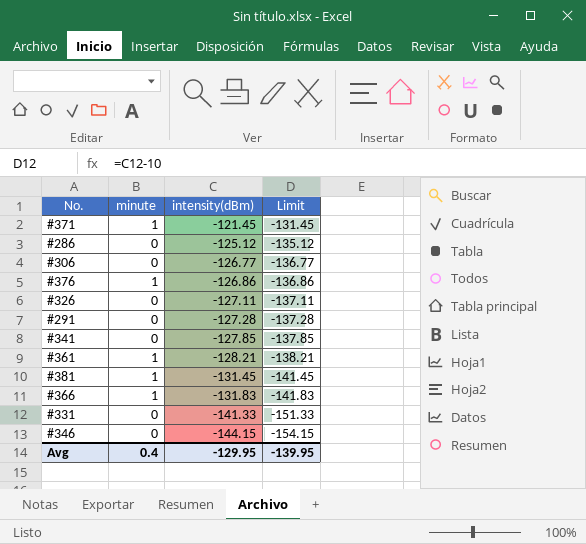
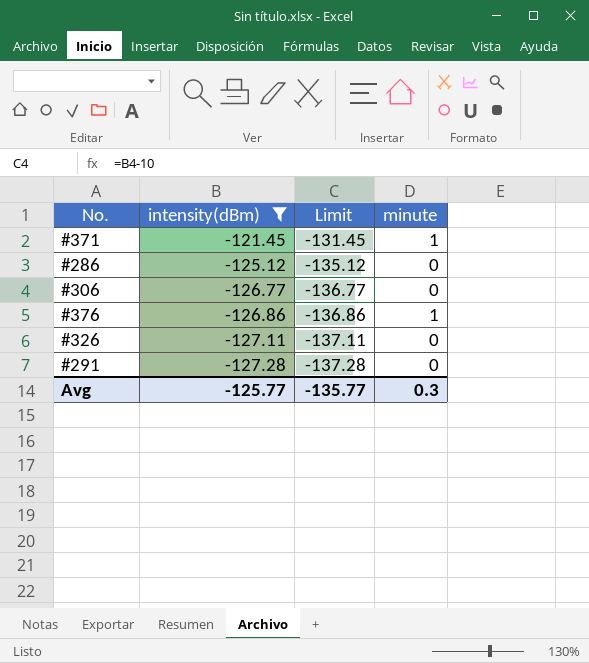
filter: none -> intensity(dBm) >= -127.28
column minute | position: 2 -> 4
Avg | intensity(dBm): -129.95 -> -125.77
Avg | Limit: -139.95 -> -135.77
Avg | minute: 0.4 -> 0.3

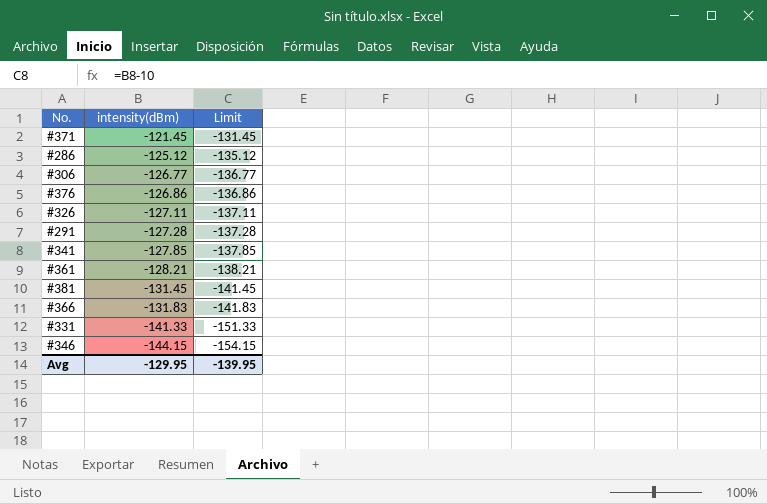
filter: intensity(dBm) >= -127.28 -> none
column minute | position: 4 -> none
Avg | intensity(dBm): -125.77 -> -129.95
Avg | Limit: -135.77 -> -139.95

